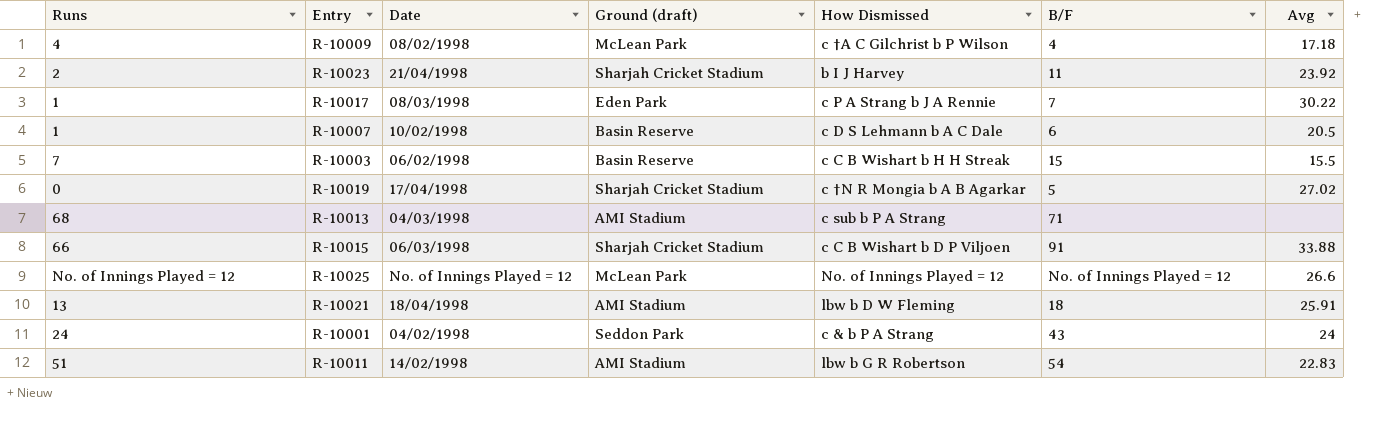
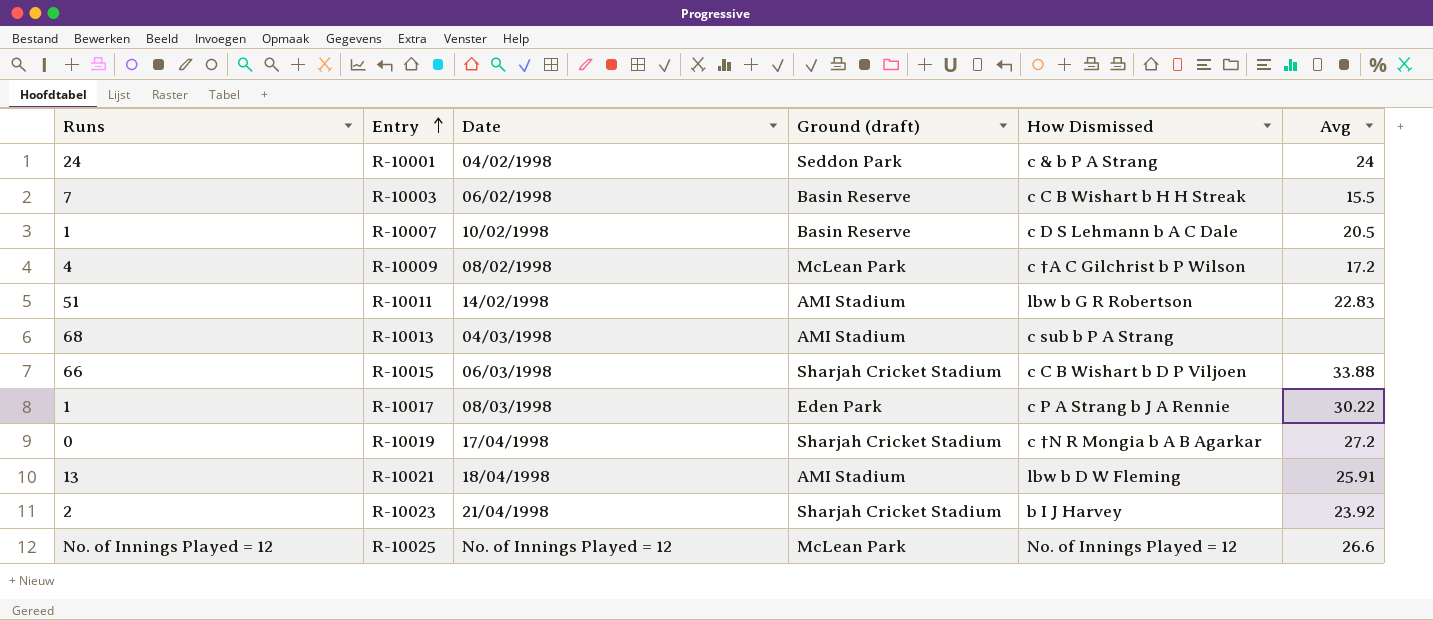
row order: none -> Entry ascending
column B/F | position: 6 -> none
R-10009 | Avg: 17.18 -> 17.2
R-10019 | Avg: 27.02 -> 27.2

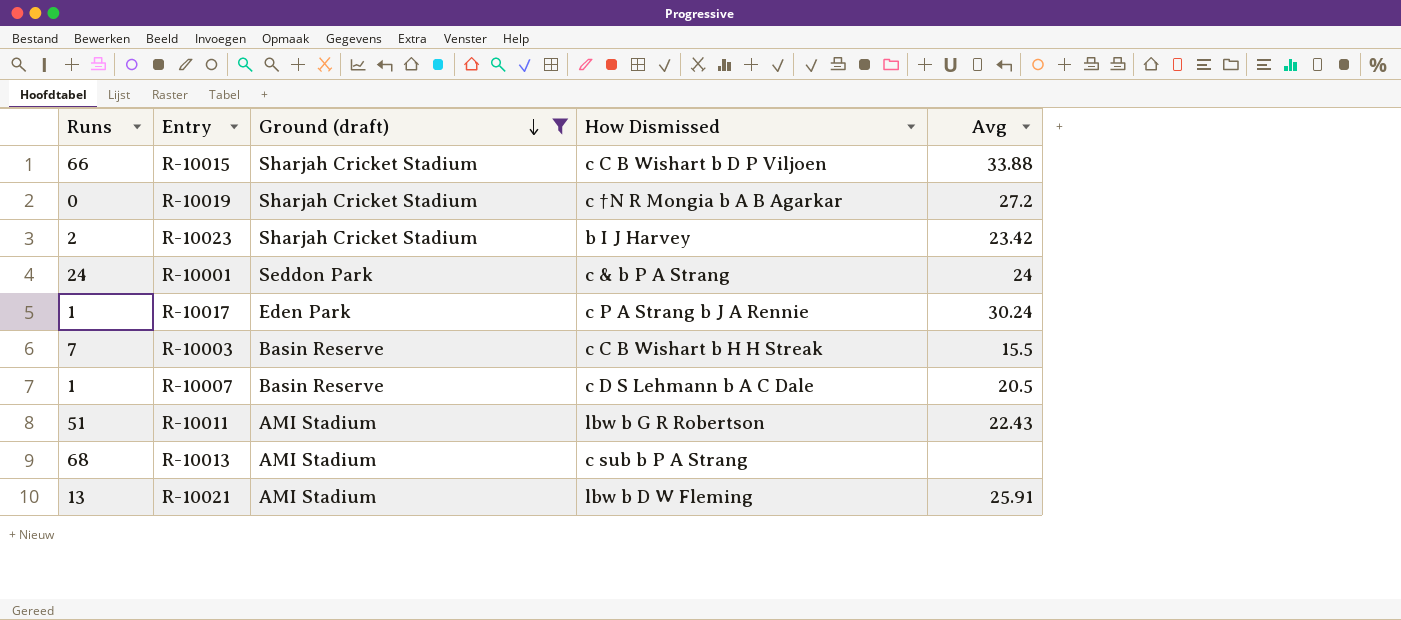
filter: none -> Ground (draft) != McLean Park
row order: Entry ascending -> Ground (draft) descending
column Date | position: 3 -> none
R-10023 | Avg: 23.92 -> 23.42
R-10017 | Avg: 30.22 -> 30.24
R-10011 | Avg: 22.83 -> 22.43

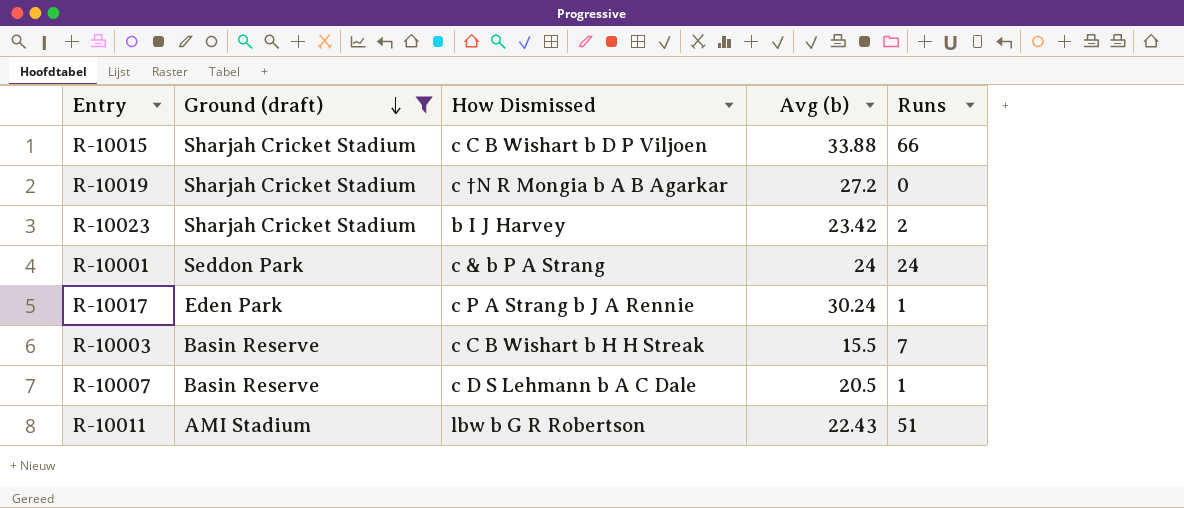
column name: Avg -> Avg (b)
column Runs | position: 1 -> 5
row R-10013: 68 | AMI Stadium | c sub b P A Strang | none -> none
row R-10021: 13 | AMI Stadium | lbw b D W Fleming | 25.91 -> none

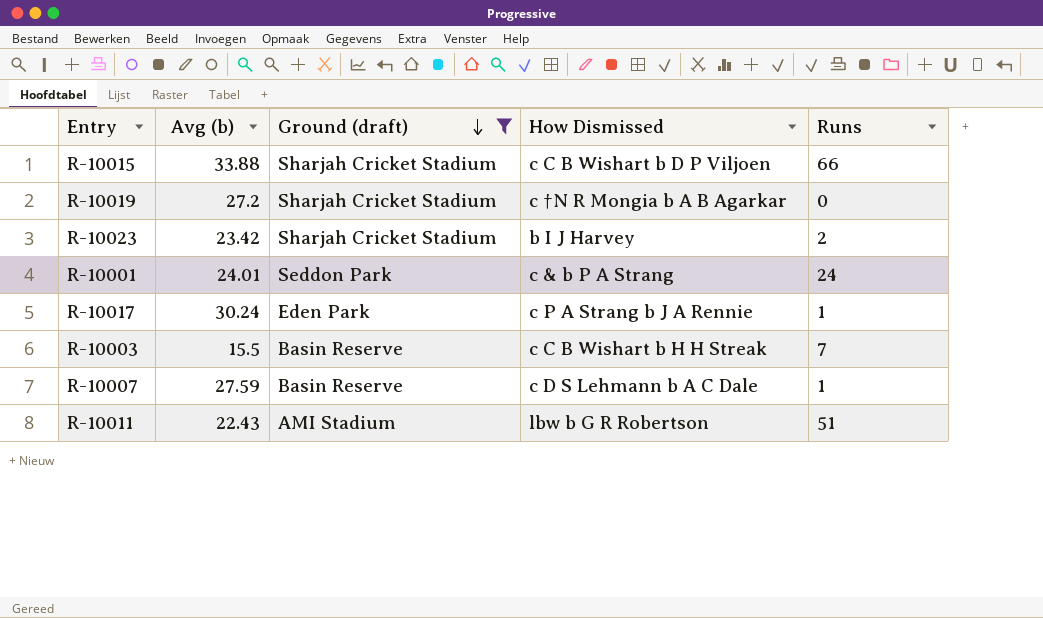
column Avg (b) | position: 4 -> 2
R-10001 | Avg (b): 24 -> 24.01
R-10007 | Avg (b): 20.5 -> 27.59

